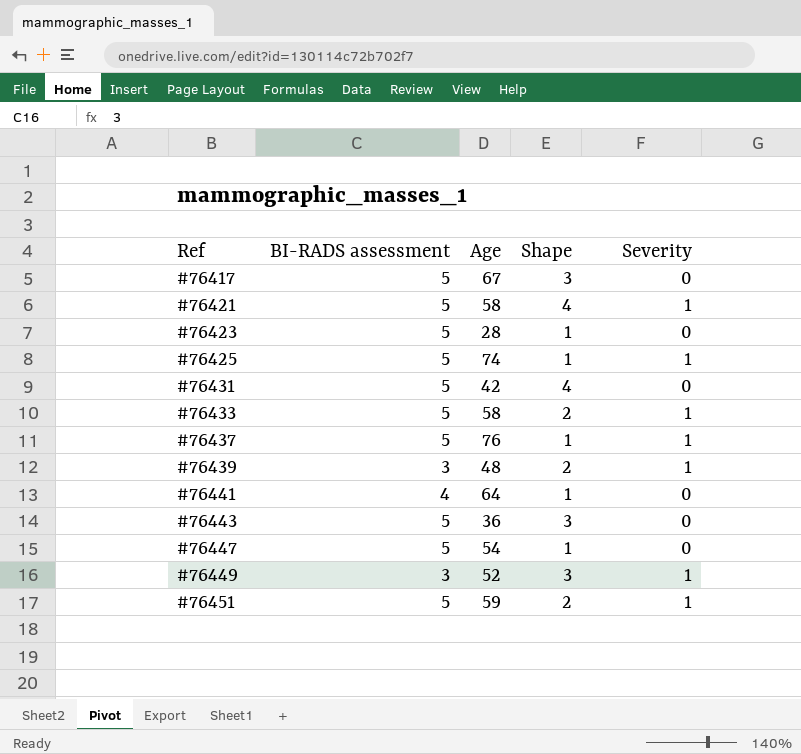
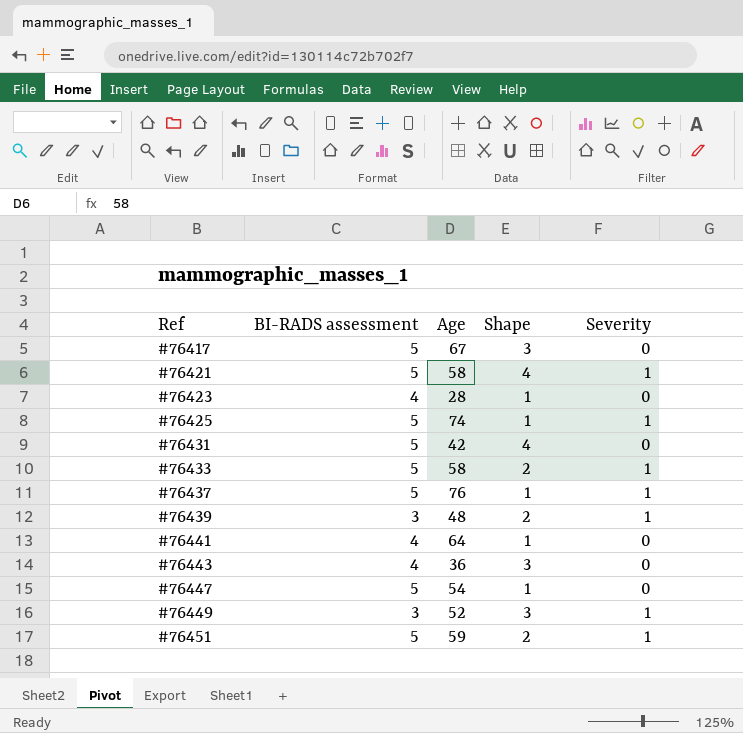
#76423 | BI-RADS assessment: 5 -> 4
#76443 | BI-RADS assessment: 5 -> 4

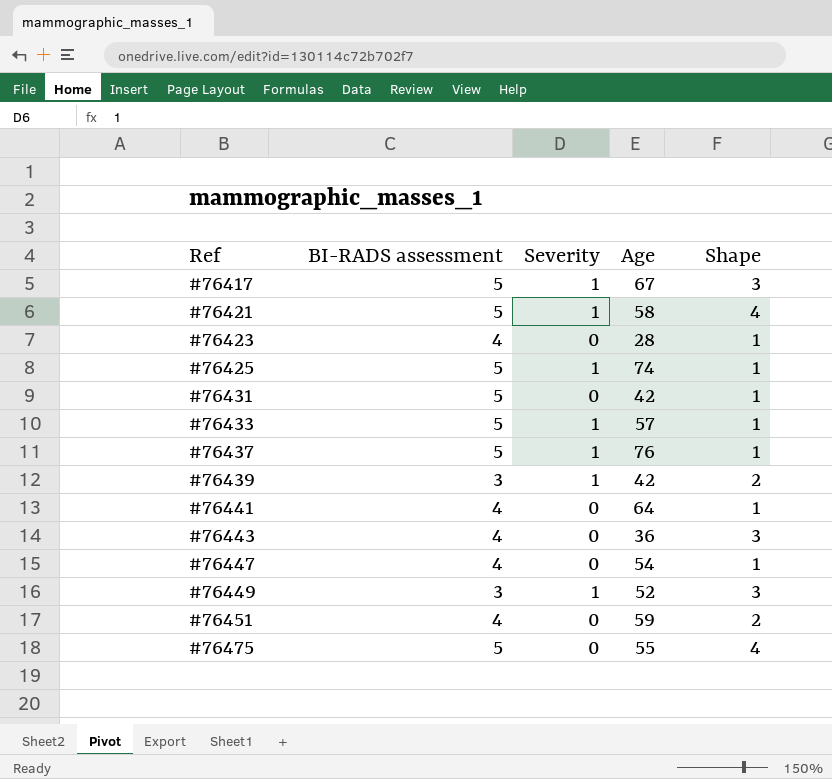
column Severity | position: 5 -> 3
#76417 | Severity: 0 -> 1
#76431 | Shape: 4 -> 1
#76433 | Age: 58 -> 57
#76433 | Shape: 2 -> 1
#76439 | Age: 48 -> 42
#76447 | BI-RADS assessment: 5 -> 4
#76451 | BI-RADS assessment: 5 -> 4
#76451 | Severity: 1 -> 0
row #76475: none -> 5 | 0 | 55 | 4

